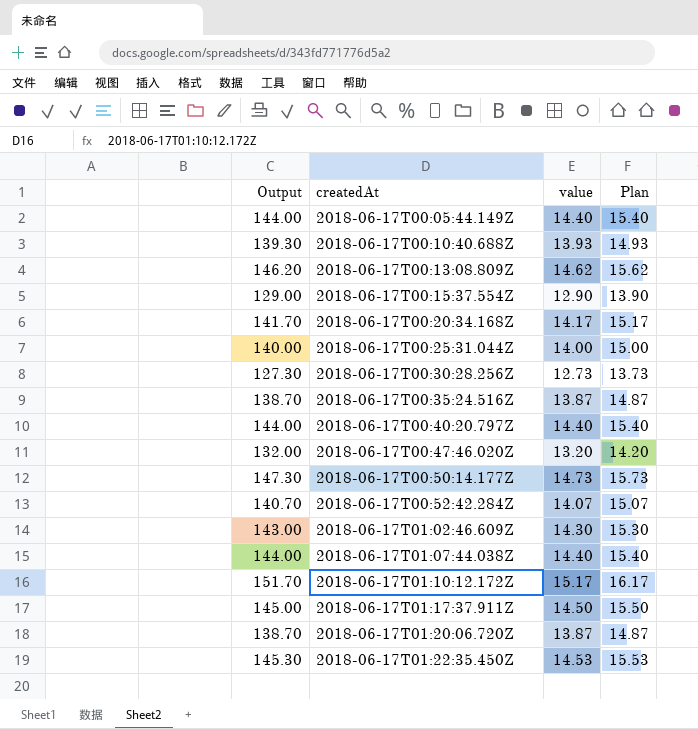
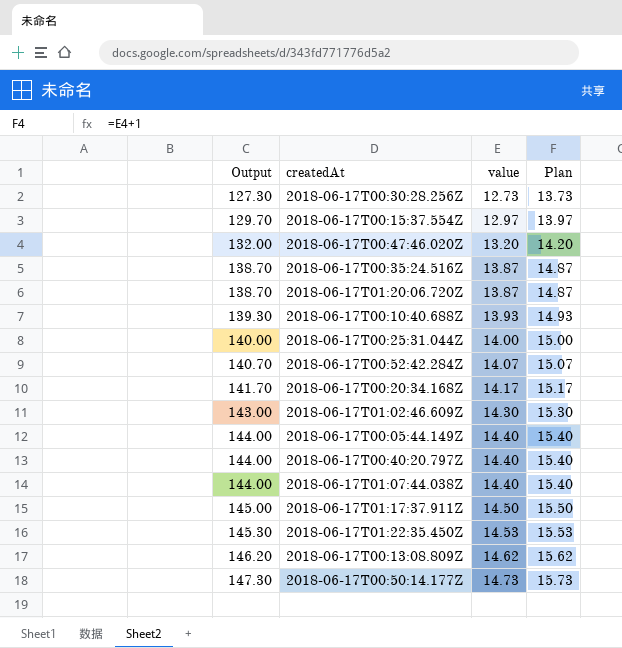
row order: createdAt ascending -> Output ascending
row 2018-06-17T01:10:12.172Z: 151.70 | 15.17 | 16.17 -> none
2018-06-17T00:15:37.554Z | Output: 129.00 -> 129.70
2018-06-17T00:15:37.554Z | value: 12.90 -> 12.97
2018-06-17T00:15:37.554Z | Plan: 13.90 -> 13.97

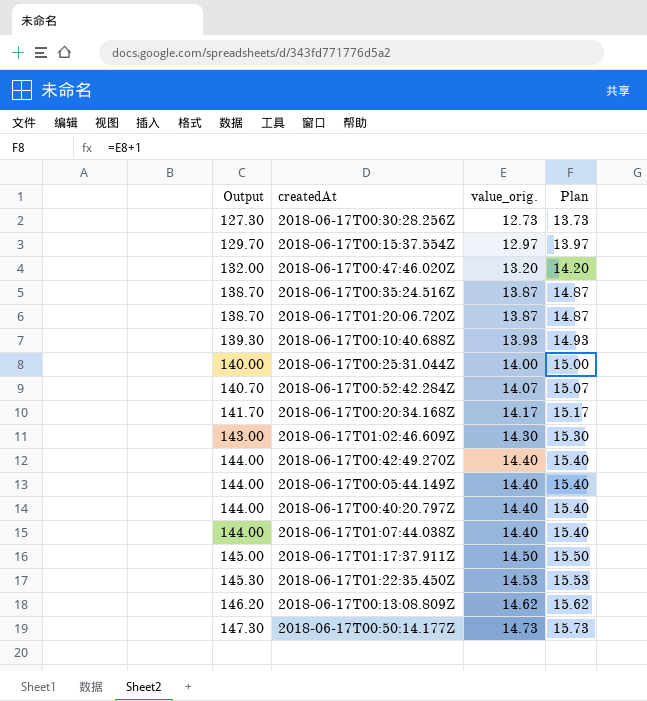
column name: value -> value_orig.
row 2018-06-17T00:42:49.270Z: none -> 144.00 | 14.40 | 15.40

